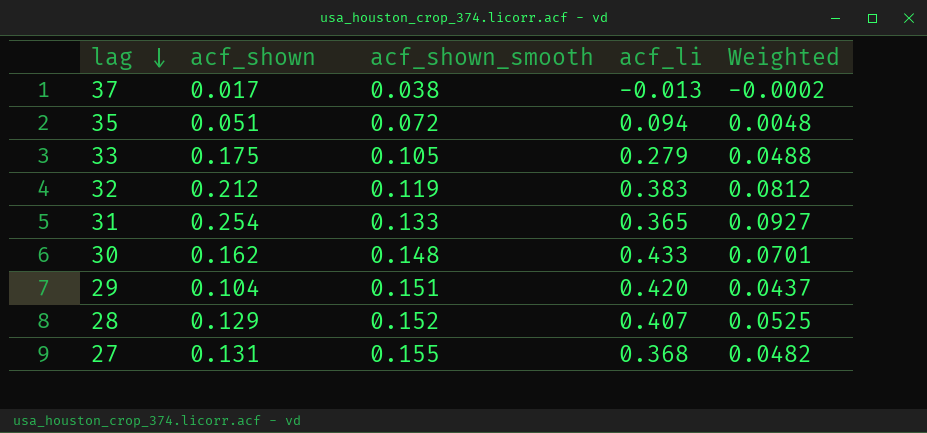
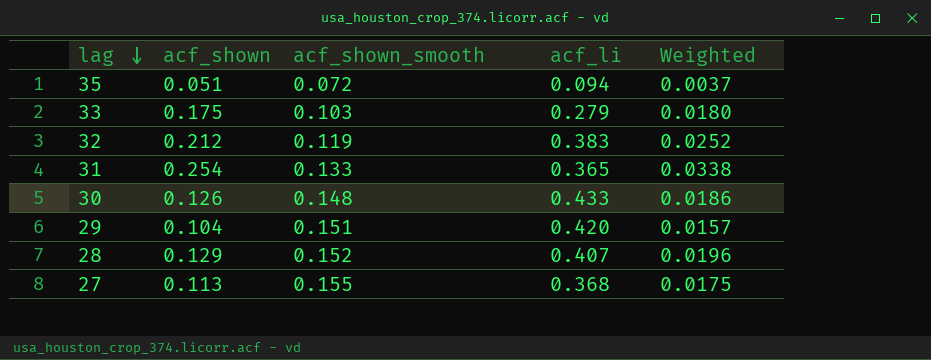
column Weighted | formula: [acf_shown] * [acf_li] -> [acf_shown] * [acf_shown_smooth]
row 37: 0.017 | 0.038 | -0.013 | -0.0002 -> none
33 | acf_shown_smooth: 0.105 -> 0.103
30 | acf_shown: 0.162 -> 0.126
27 | acf_shown: 0.131 -> 0.113

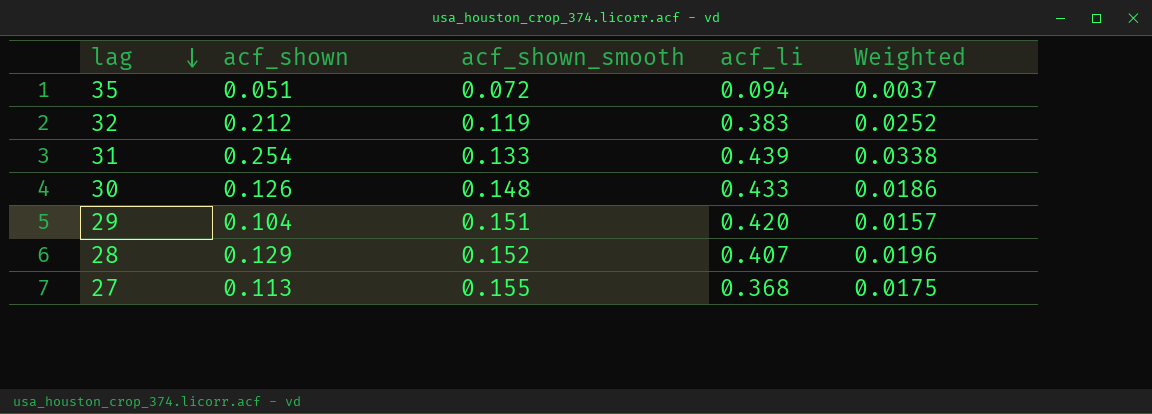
row 33: 0.175 | 0.103 | 0.279 | 0.0180 -> none
31 | acf_li: 0.365 -> 0.439

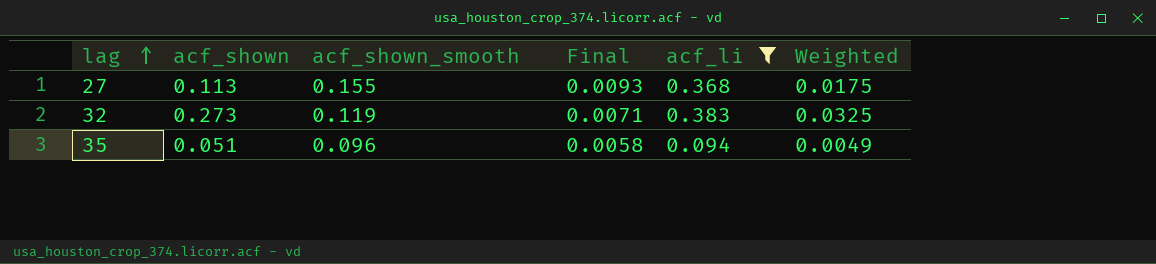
filter: none -> acf_li <= 0.383
row order: lag descending -> lag ascending
column Final | formula: none -> [acf_shown_smooth] * 0.06
32 | acf_shown: 0.212 -> 0.273
32 | Weighted: 0.0252 -> 0.0325
35 | acf_shown_smooth: 0.072 -> 0.096
35 | Weighted: 0.0037 -> 0.0049

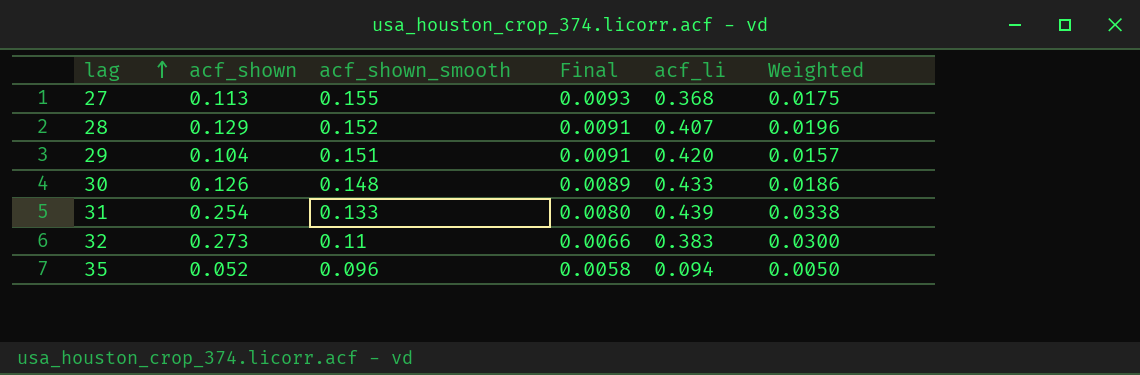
filter: acf_li <= 0.383 -> none
32 | acf_shown_smooth: 0.119 -> 0.11
32 | Final: 0.0071 -> 0.0066
32 | Weighted: 0.0325 -> 0.0300
35 | acf_shown: 0.051 -> 0.052
35 | Weighted: 0.0049 -> 0.0050

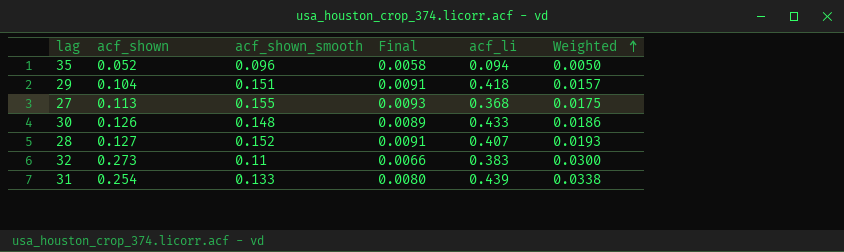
row order: lag ascending -> Weighted ascending
29 | acf_li: 0.420 -> 0.418
28 | acf_shown: 0.129 -> 0.127
28 | Weighted: 0.0196 -> 0.0193

